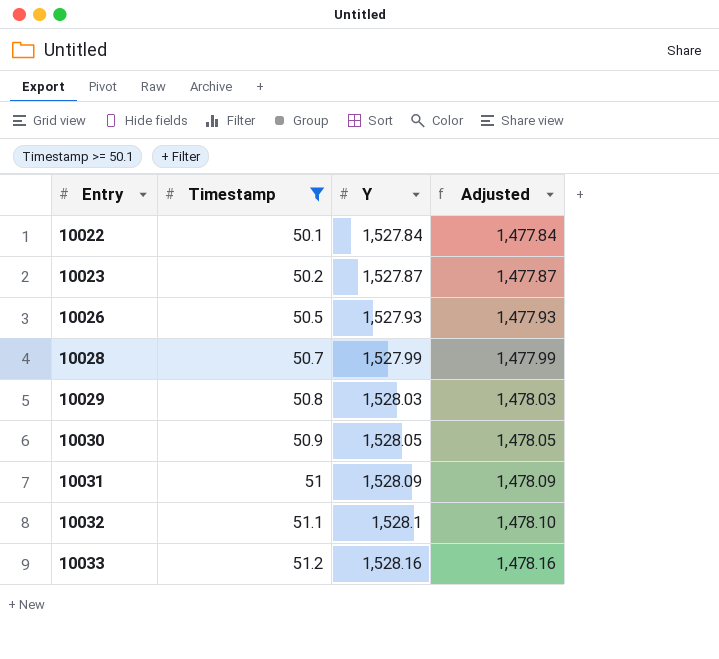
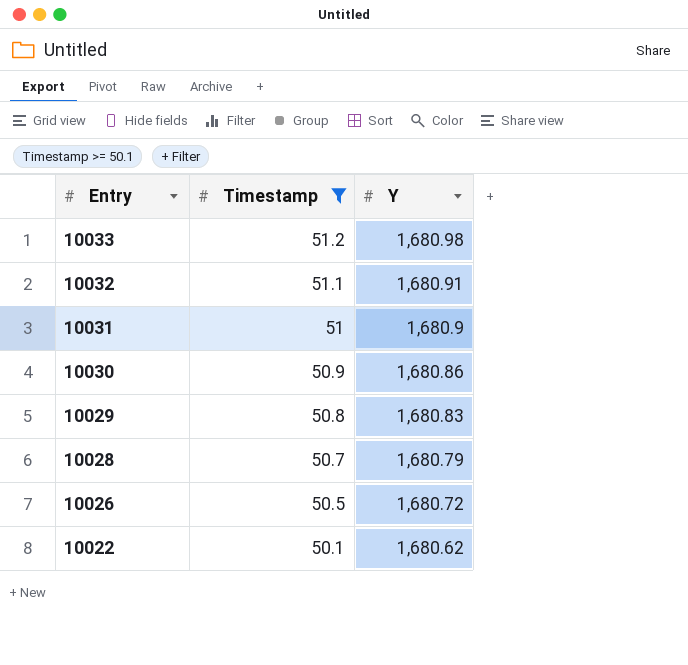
row order: Entry ascending -> Entry descending
column Adjusted | formula: [Y] - 50 -> none
row 10023: 50.2 | 1,527.87 | 1,477.87 -> none
10033 | Y: 1,528.16 -> 1,680.98
10032 | Y: 1,528.1 -> 1,680.91
10031 | Y: 1,528.09 -> 1,680.9
10030 | Y: 1,528.05 -> 1,680.86
10029 | Y: 1,528.03 -> 1,680.83
10028 | Y: 1,527.99 -> 1,680.79
10026 | Y: 1,527.93 -> 1,680.72
10022 | Y: 1,527.84 -> 1,680.62

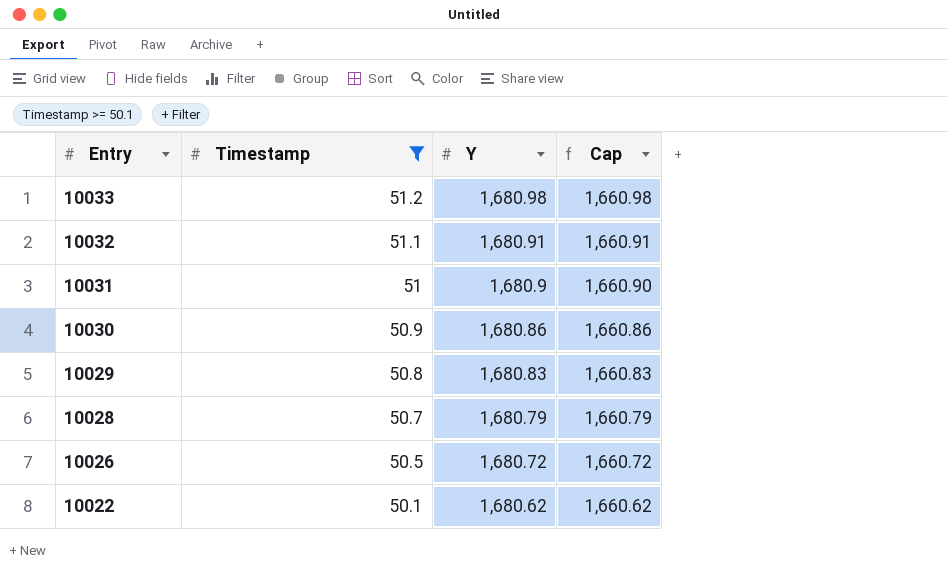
column Cap | formula: none -> [Y] - 20

